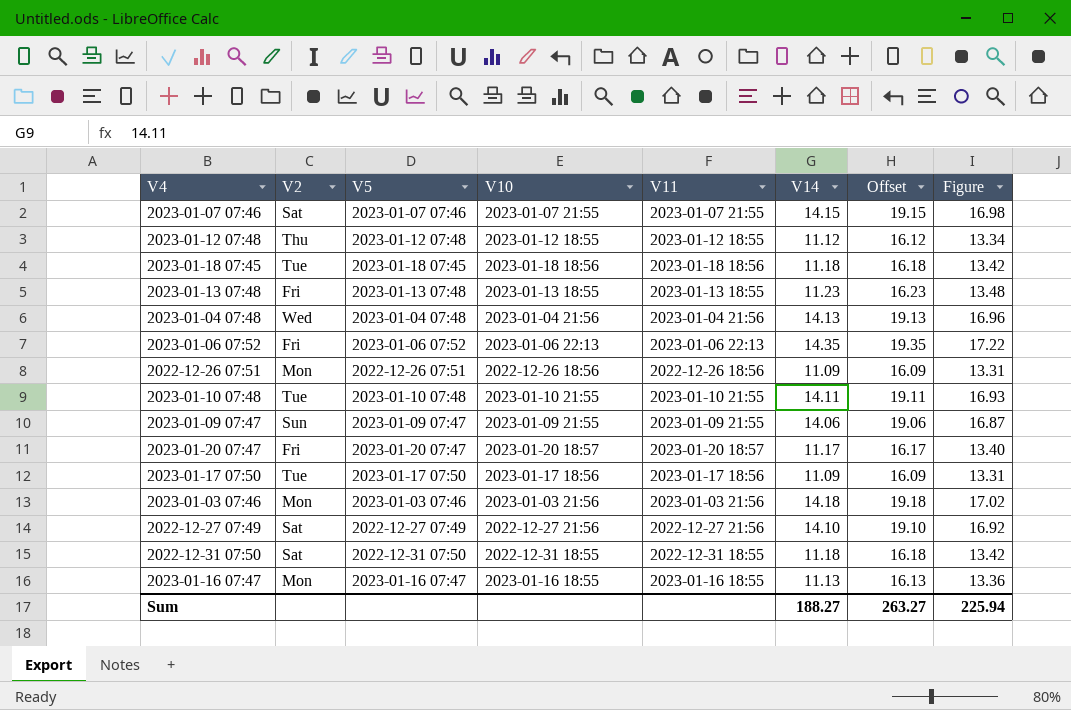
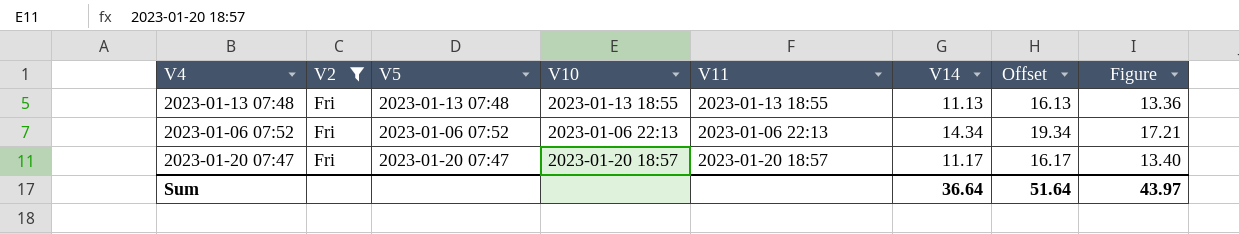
filter: none -> V2 = Fri
2023-01-13 07:48 | V14: 11.23 -> 11.13
2023-01-13 07:48 | Offset: 16.23 -> 16.13
2023-01-13 07:48 | Figure: 13.48 -> 13.36
2023-01-06 07:52 | V14: 14.35 -> 14.34
2023-01-06 07:52 | Offset: 19.35 -> 19.34
2023-01-06 07:52 | Figure: 17.22 -> 17.21
Sum | V14: 188.27 -> 36.64
Sum | Offset: 263.27 -> 51.64
Sum | Figure: 225.94 -> 43.97

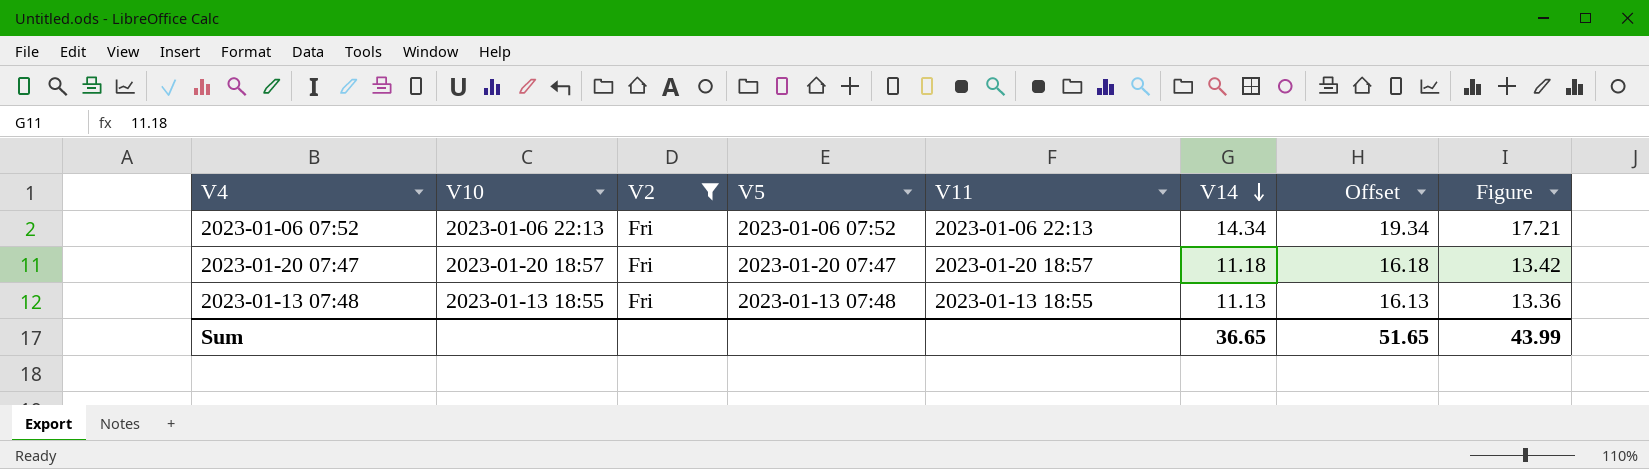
row order: none -> V14 descending
column V10 | position: 4 -> 2
2023-01-20 07:47 | V14: 11.17 -> 11.18
2023-01-20 07:47 | Offset: 16.17 -> 16.18
2023-01-20 07:47 | Figure: 13.40 -> 13.42
Sum | V14: 36.64 -> 36.65
Sum | Offset: 51.64 -> 51.65
Sum | Figure: 43.97 -> 43.99

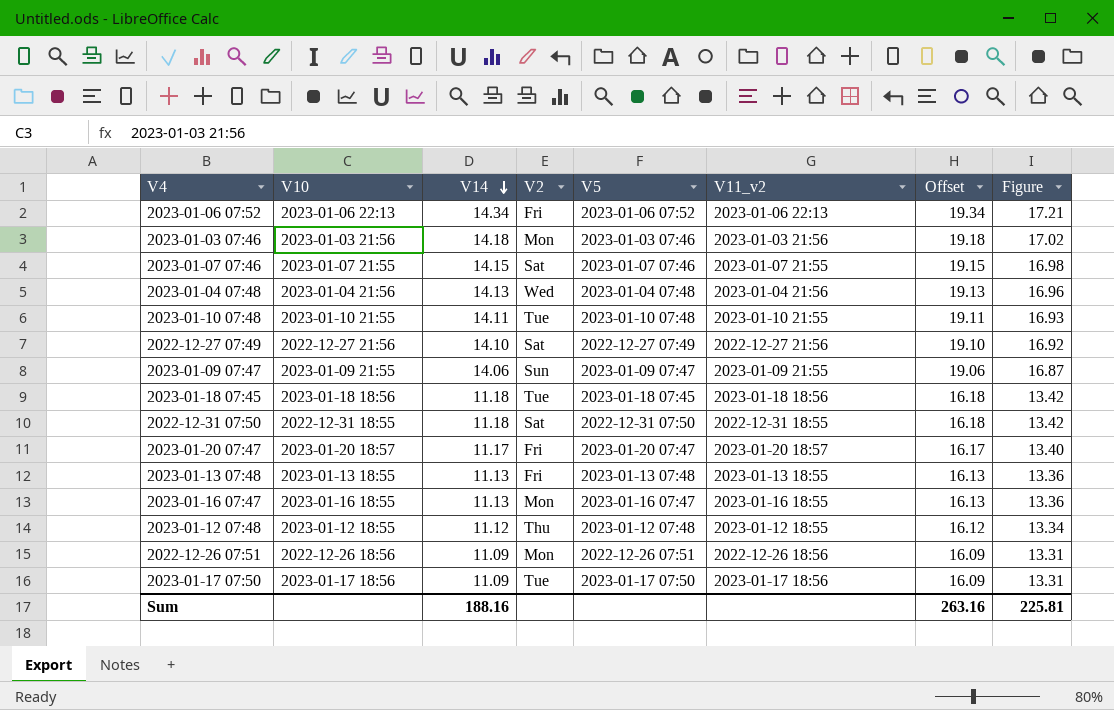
filter: V2 = Fri -> none
column V14 | position: 6 -> 3
column name: V11 -> V11_v2
2023-01-20 07:47 | V14: 11.18 -> 11.17
2023-01-20 07:47 | Offset: 16.18 -> 16.17
2023-01-20 07:47 | Figure: 13.42 -> 13.40
Sum | V14: 36.65 -> 188.16
Sum | Offset: 51.65 -> 263.16
Sum | Figure: 43.99 -> 225.81

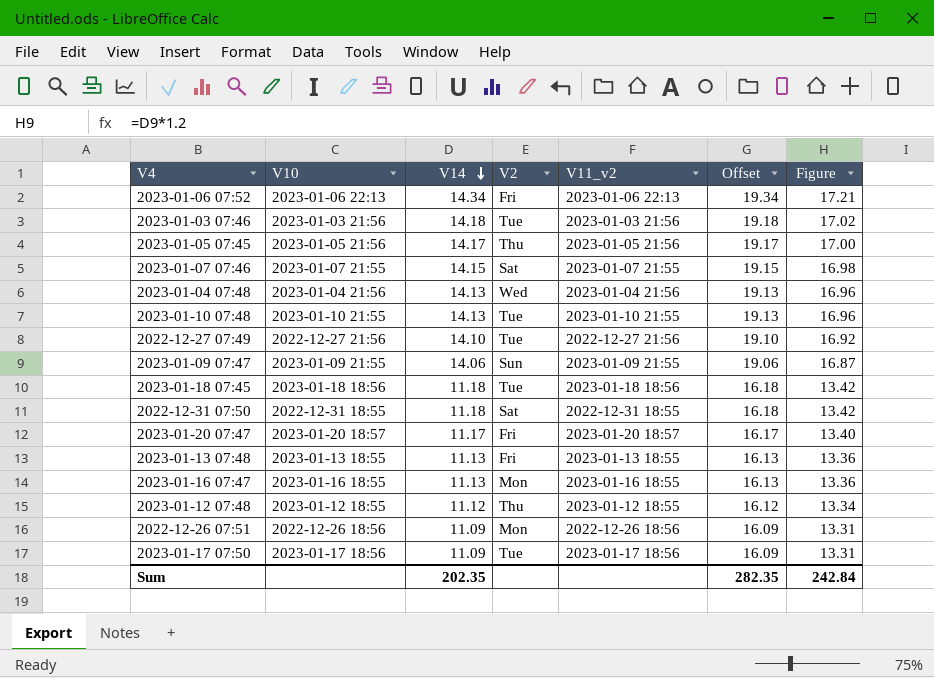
column V5 | position: 5 -> none
2023-01-03 07:46 | V2: Mon -> Tue
row 2023-01-05 07:45: none -> 2023-01-05 21:56 | 14.17 | Thu | 2023-01-05 21:56 | 19.17 | 17.00
2023-01-10 07:48 | V14: 14.11 -> 14.13
2023-01-10 07:48 | Offset: 19.11 -> 19.13
2023-01-10 07:48 | Figure: 16.93 -> 16.96
2022-12-27 07:49 | V2: Sat -> Tue
Sum | V14: 188.16 -> 202.35
Sum | Offset: 263.16 -> 282.35
Sum | Figure: 225.81 -> 242.84

